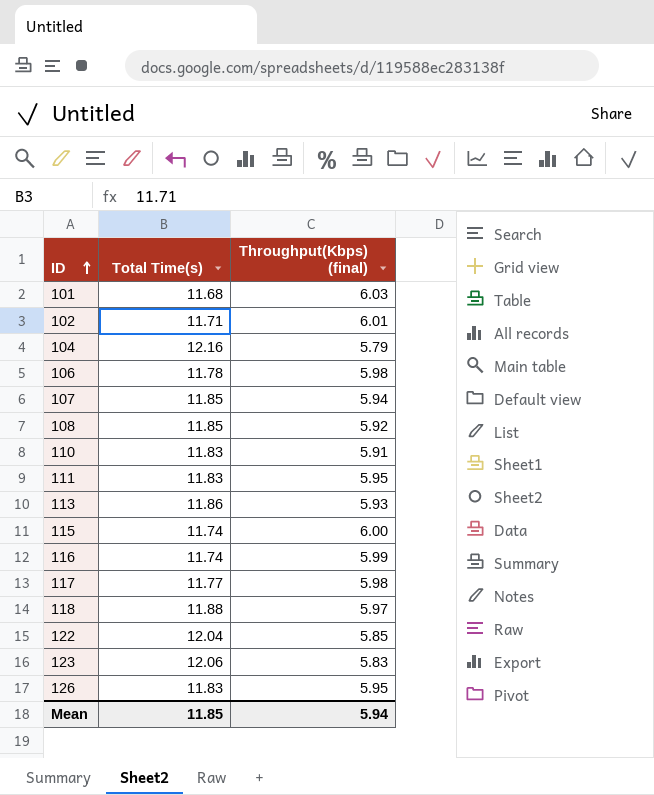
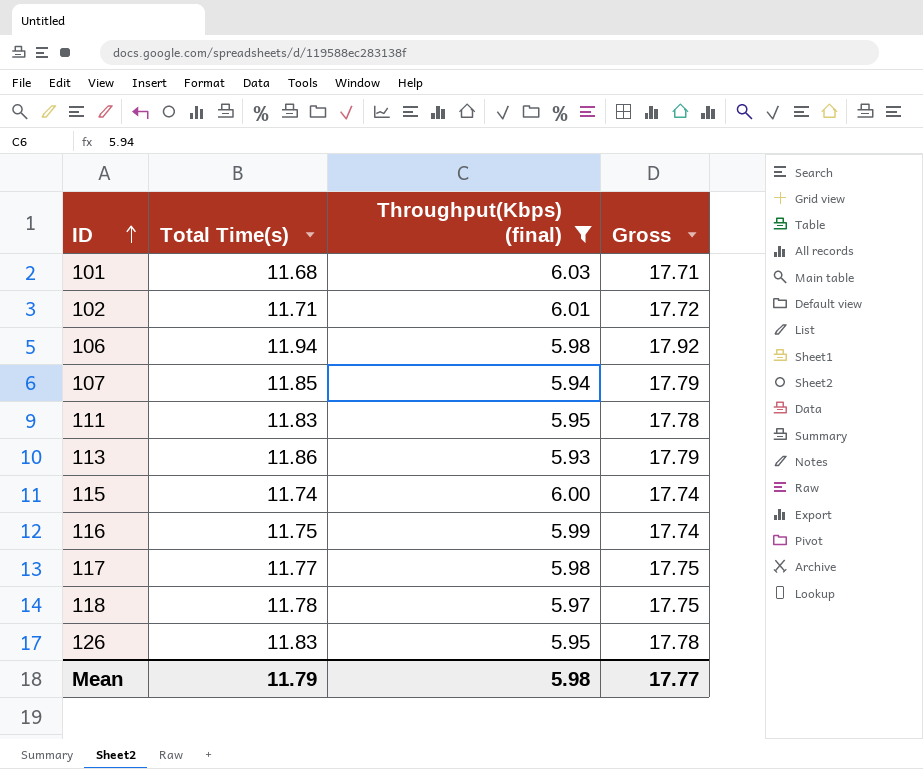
filter: none -> Throughput(Kbps) (final) >= 5.93
column Gross | formula: none -> [Total Time(s)] + [Throughput(Kbps) (final)]
106 | Total Time(s): 11.78 -> 11.94
116 | Total Time(s): 11.74 -> 11.75
118 | Total Time(s): 11.88 -> 11.78
Mean | Total Time(s): 11.85 -> 11.79
Mean | Throughput(Kbps) (final): 5.94 -> 5.98

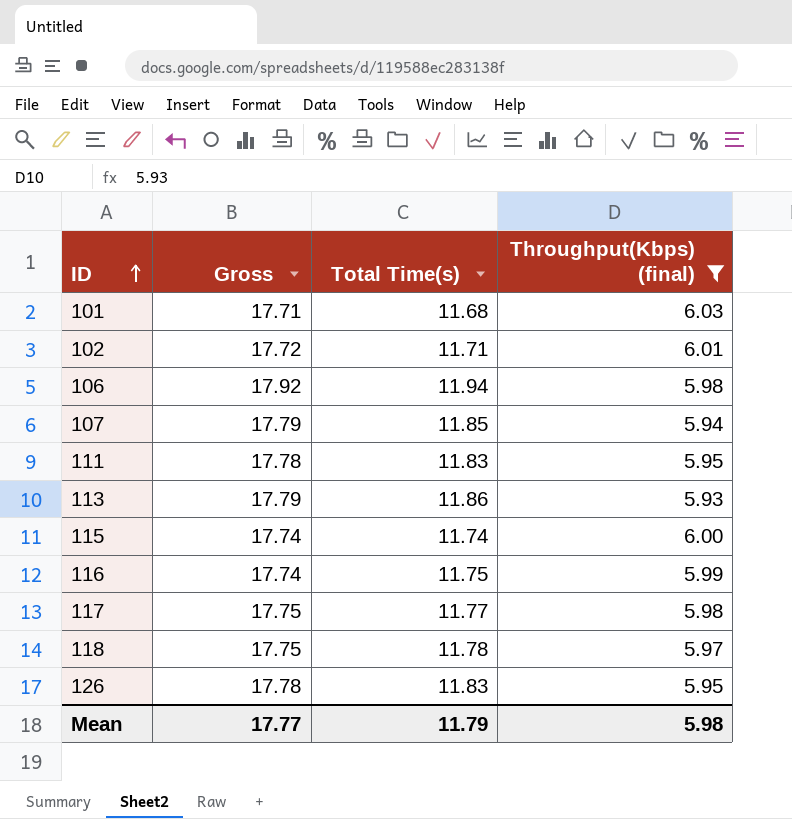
column Gross | position: 4 -> 2

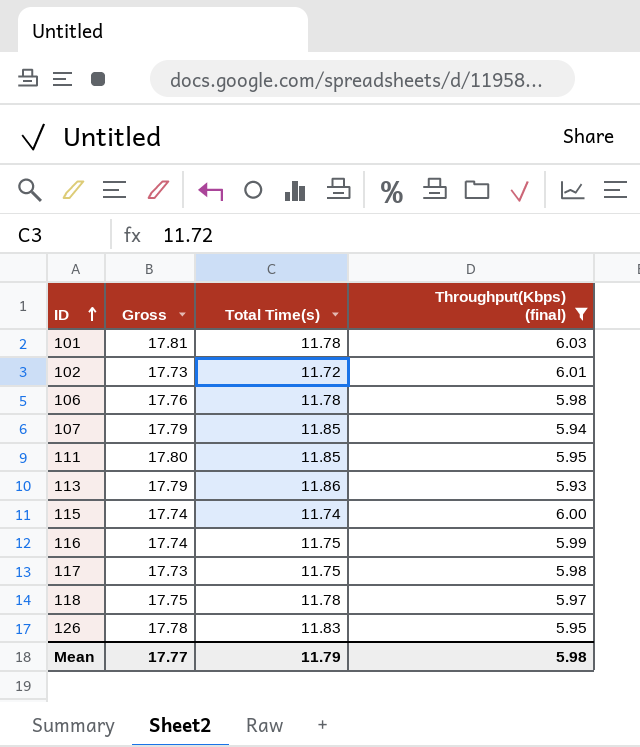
101 | Gross: 17.71 -> 17.81
101 | Total Time(s): 11.68 -> 11.78
102 | Gross: 17.72 -> 17.73
102 | Total Time(s): 11.71 -> 11.72
106 | Gross: 17.92 -> 17.76
106 | Total Time(s): 11.94 -> 11.78
111 | Gross: 17.78 -> 17.80
111 | Total Time(s): 11.83 -> 11.85
117 | Gross: 17.75 -> 17.73
117 | Total Time(s): 11.77 -> 11.75

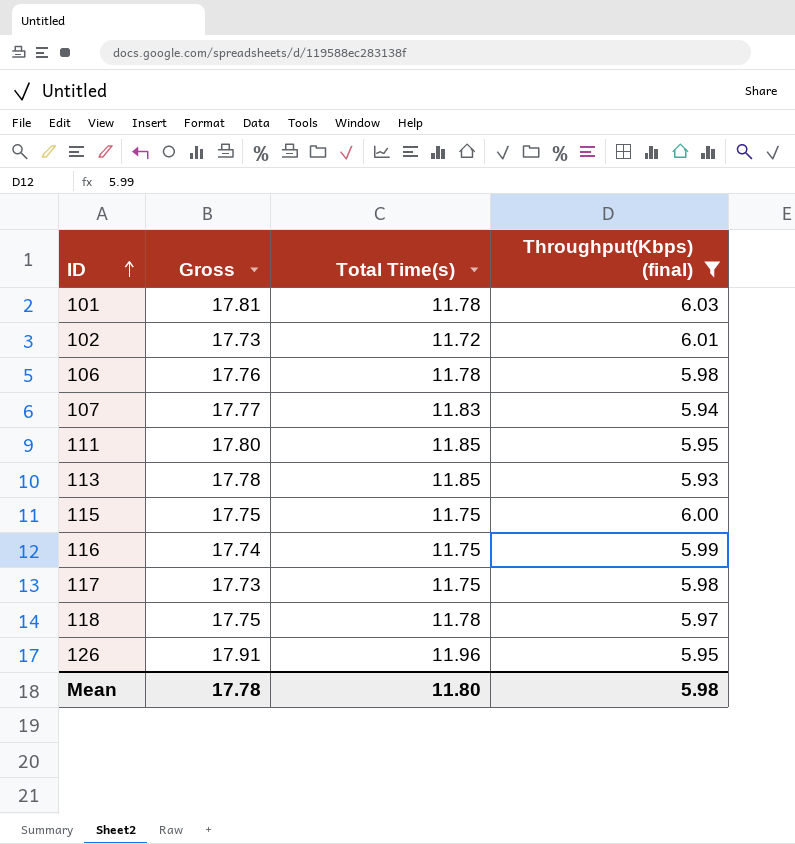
107 | Gross: 17.79 -> 17.77
107 | Total Time(s): 11.85 -> 11.83
113 | Gross: 17.79 -> 17.78
113 | Total Time(s): 11.86 -> 11.85
115 | Gross: 17.74 -> 17.75
115 | Total Time(s): 11.74 -> 11.75
126 | Gross: 17.78 -> 17.91
126 | Total Time(s): 11.83 -> 11.96
Mean | Gross: 17.77 -> 17.78
Mean | Total Time(s): 11.79 -> 11.80

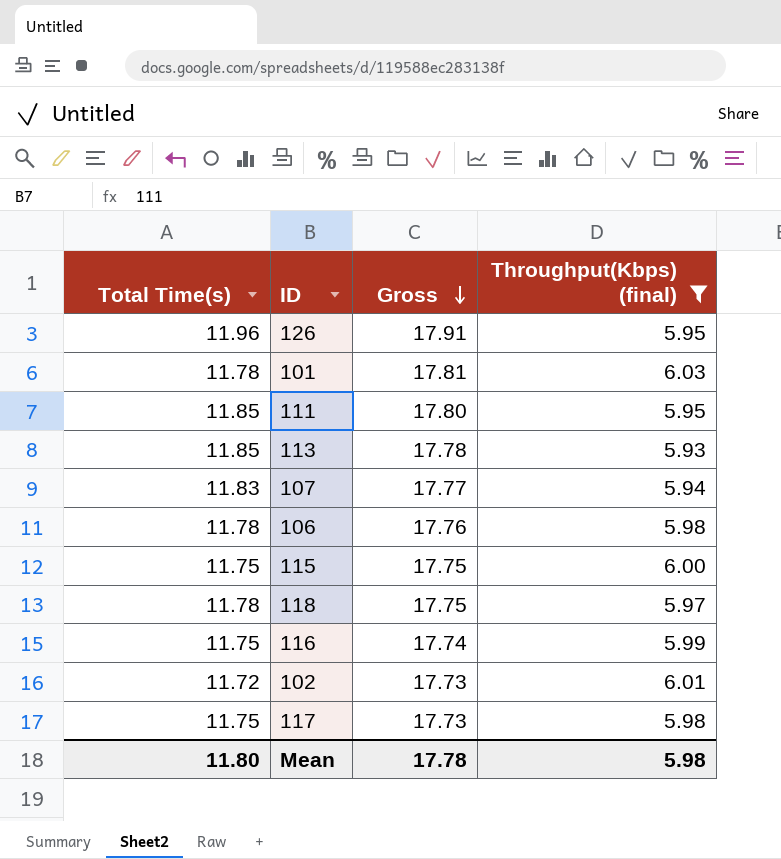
row order: ID ascending -> Gross descending
column Total Time(s) | position: 3 -> 1

